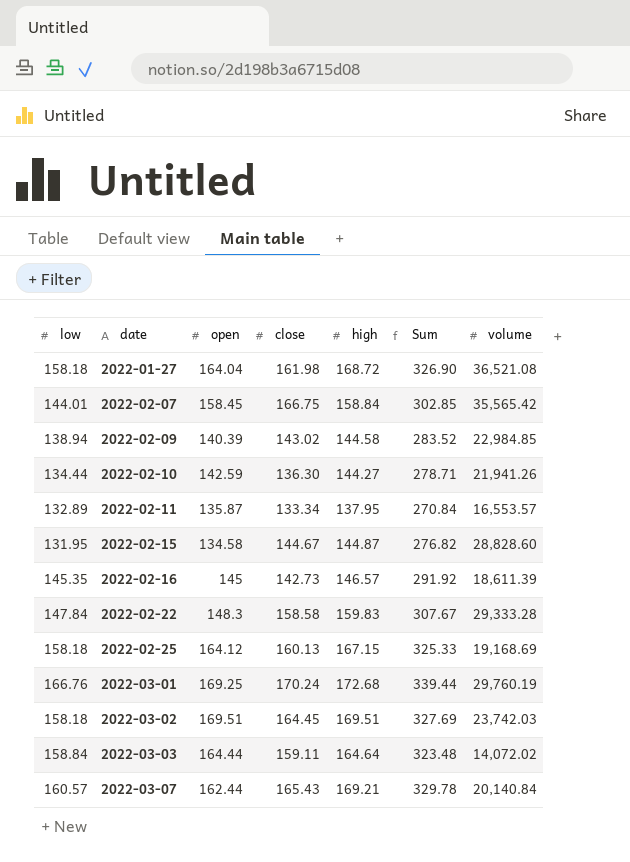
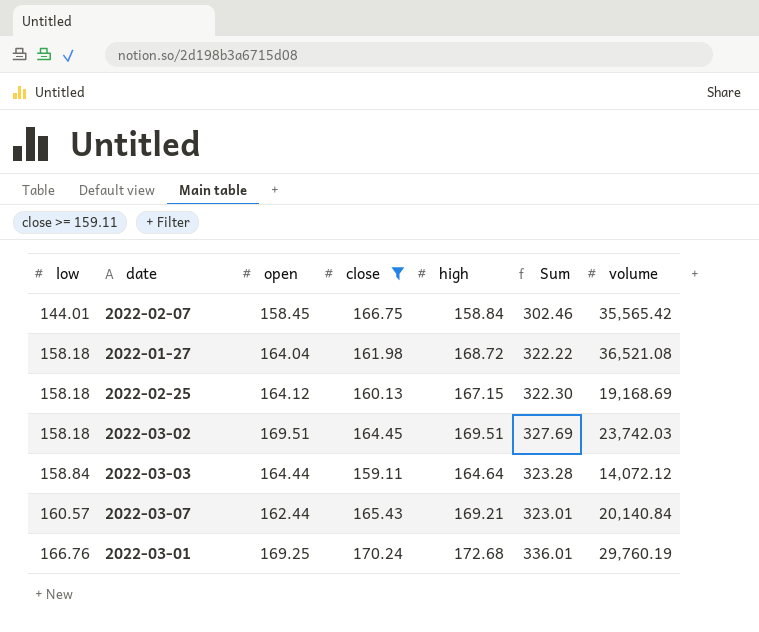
filter: none -> close >= 159.11
row order: date ascending -> low ascending
column Sum | formula: [low] + [high] -> [low] + [open]
2022-03-03 | volume: 14,072.02 -> 14,072.12

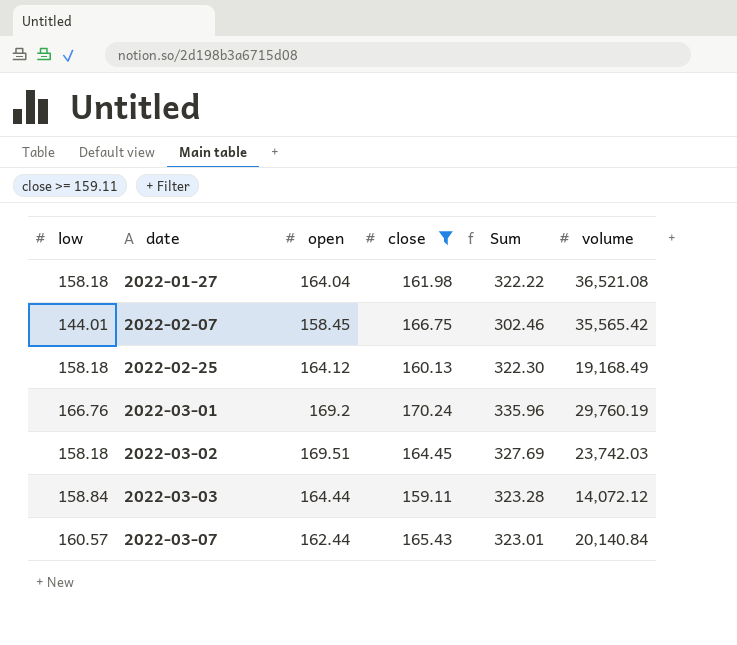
row order: low ascending -> date ascending
column high | position: 5 -> none
2022-02-25 | volume: 19,168.69 -> 19,168.49
2022-03-01 | open: 169.25 -> 169.2
2022-03-01 | Sum: 336.01 -> 335.96

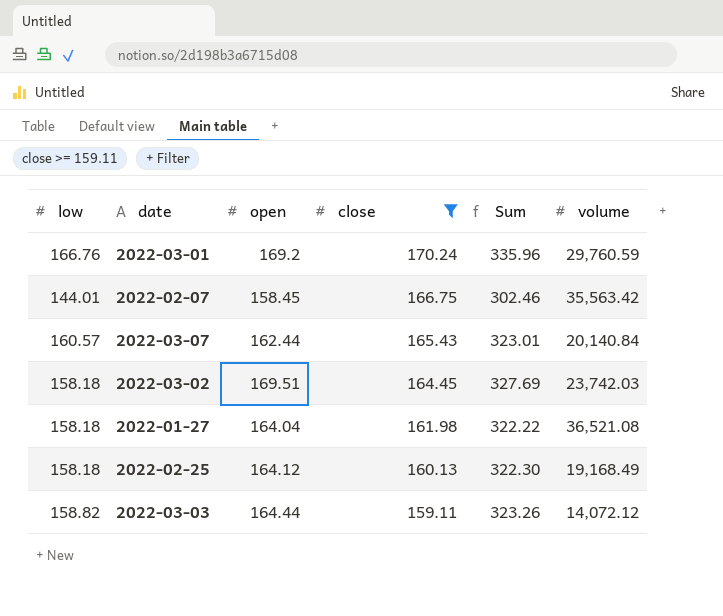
row order: date ascending -> close descending
2022-03-01 | volume: 29,760.19 -> 29,760.59
2022-02-07 | volume: 35,565.42 -> 35,563.42
2022-03-03 | low: 158.84 -> 158.82
2022-03-03 | Sum: 323.28 -> 323.26

